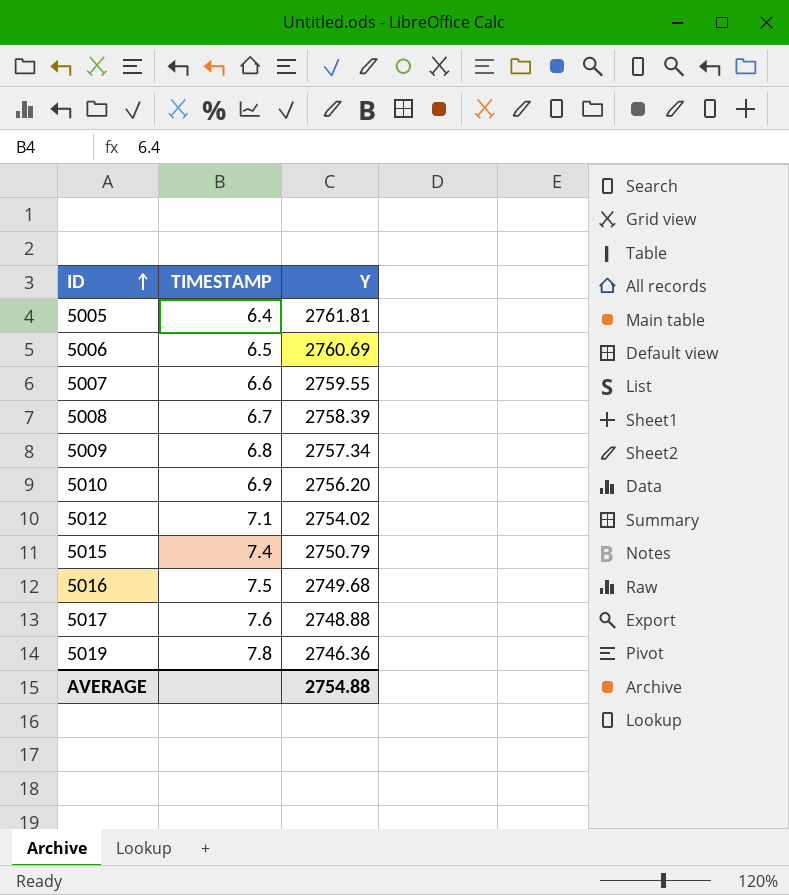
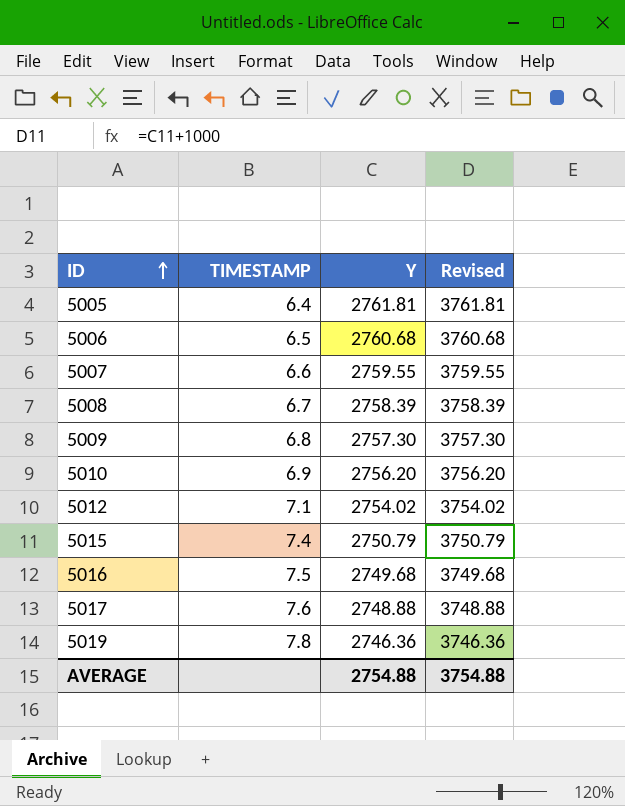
column Revised | formula: none -> [Y] + 1000
5006 | Y: 2760.69 -> 2760.68
5009 | Y: 2757.34 -> 2757.30

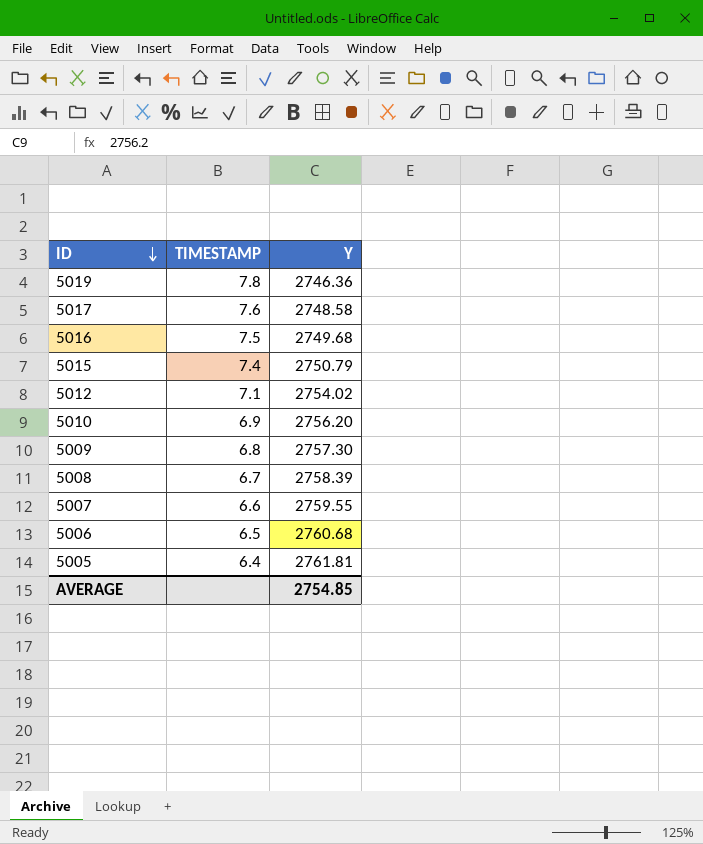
row order: ID ascending -> ID descending
column Revised | formula: [Y] + 1000 -> none
5017 | Y: 2748.88 -> 2748.58
AVERAGE | Y: 2754.88 -> 2754.85

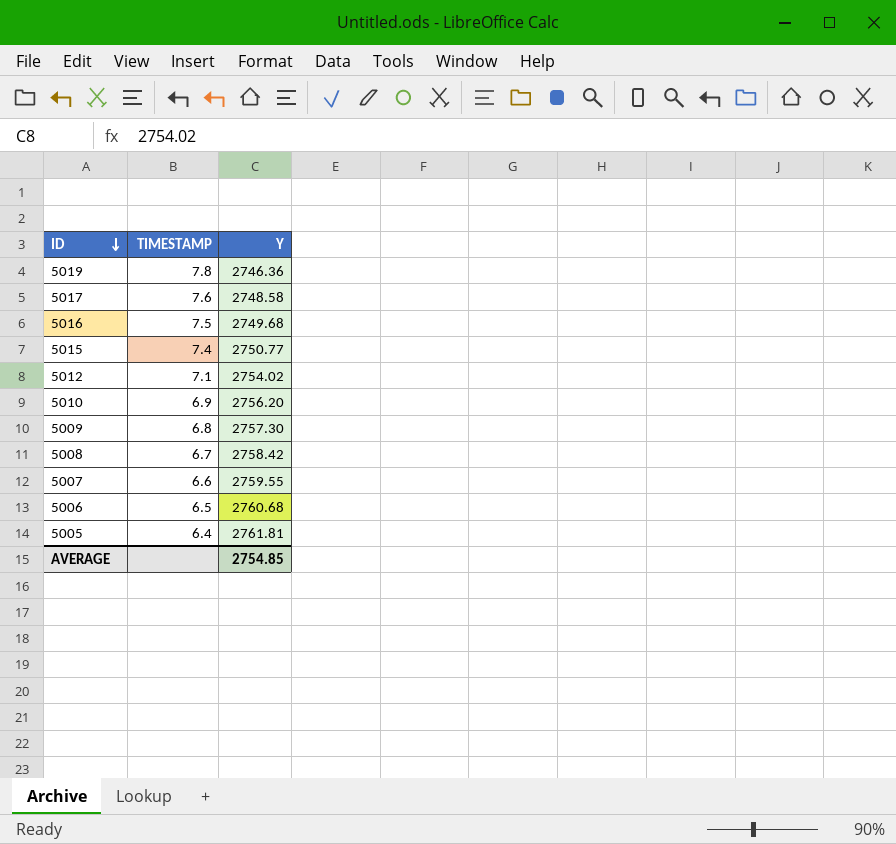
5015 | Y: 2750.79 -> 2750.77
5008 | Y: 2758.39 -> 2758.42

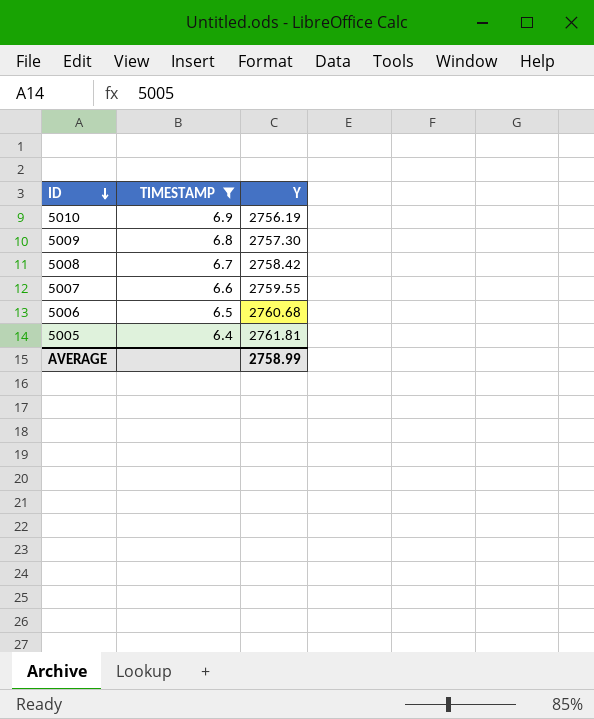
filter: none -> TIMESTAMP <= 6.9
5010 | Y: 2756.20 -> 2756.19
AVERAGE | Y: 2754.85 -> 2758.99

